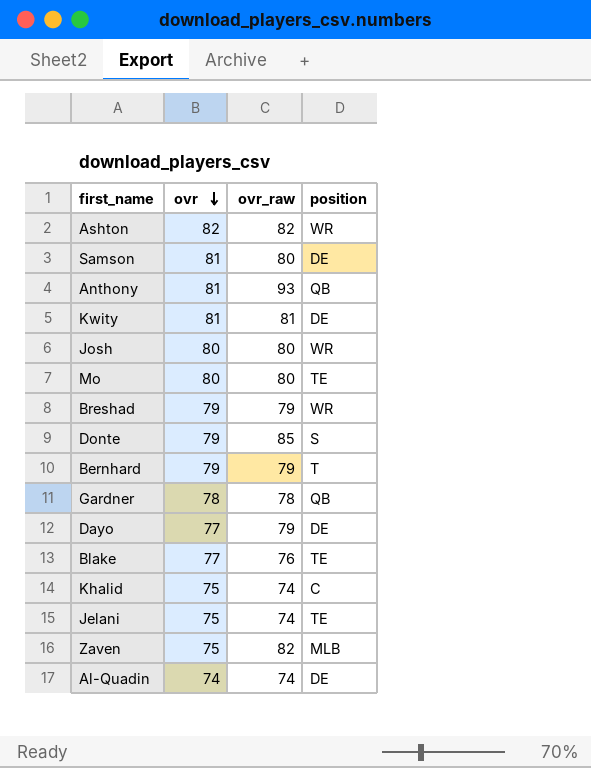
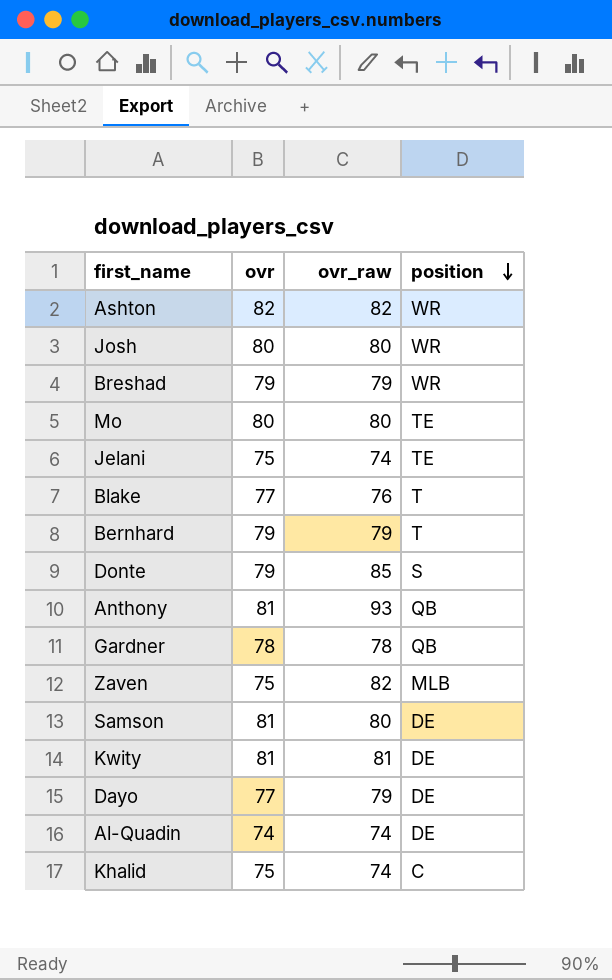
row order: ovr descending -> position descending
Blake | position: TE -> T

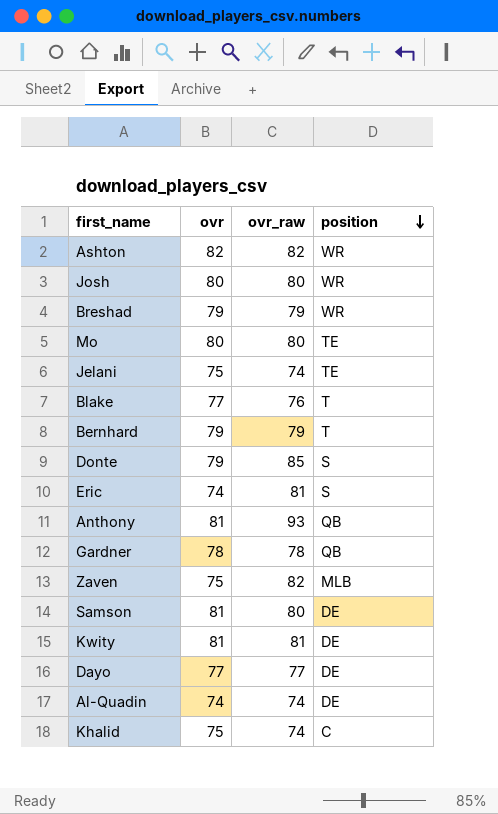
row Eric: none -> 74 | 81 | S
Dayo | ovr_raw: 79 -> 77

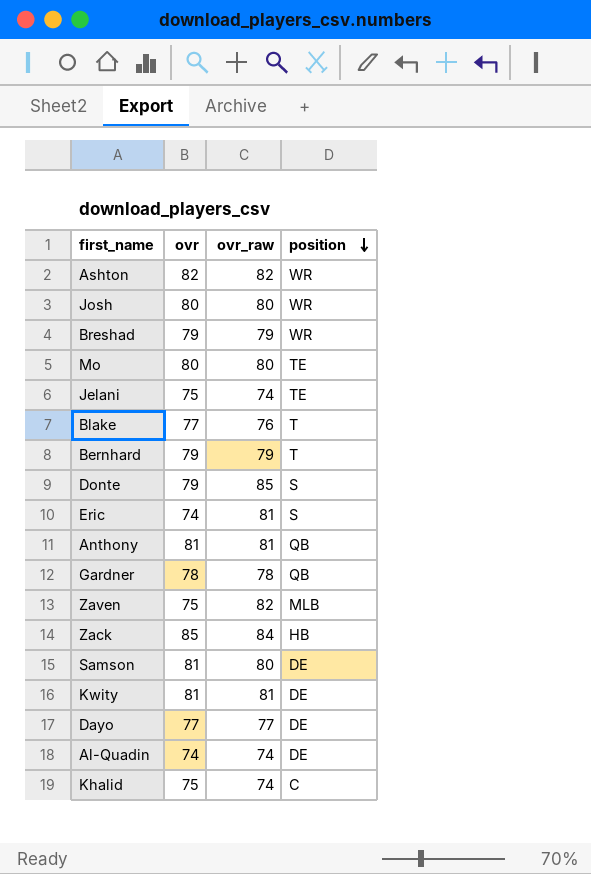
Anthony | ovr_raw: 93 -> 81
row Zack: none -> 85 | 84 | HB

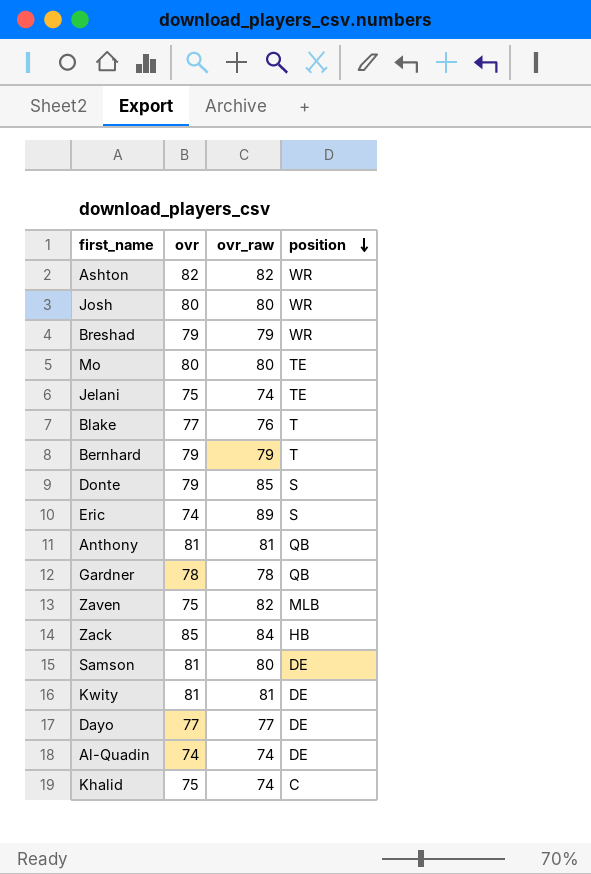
Eric | ovr_raw: 81 -> 89

